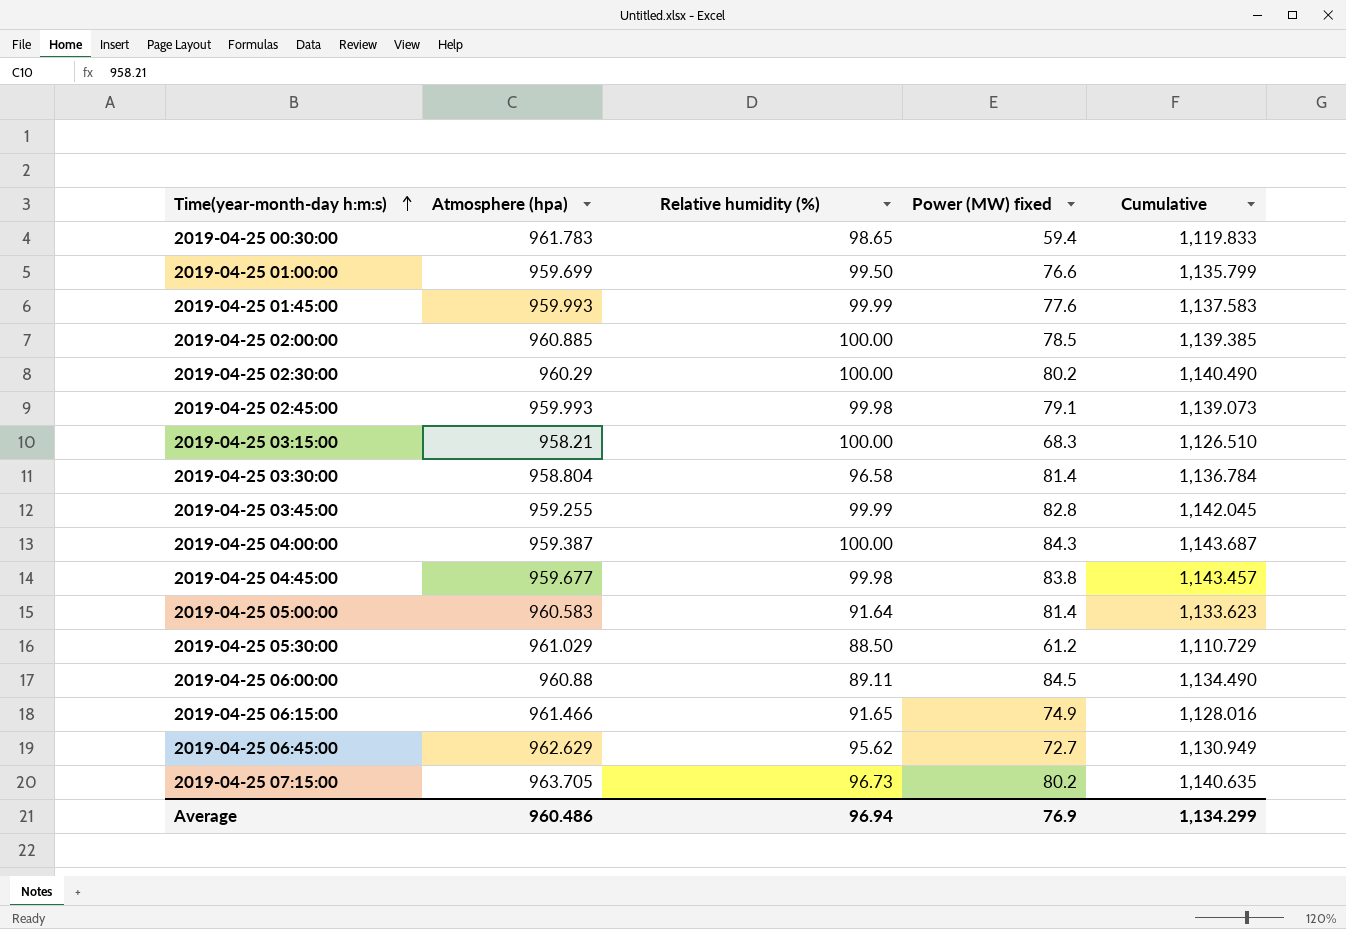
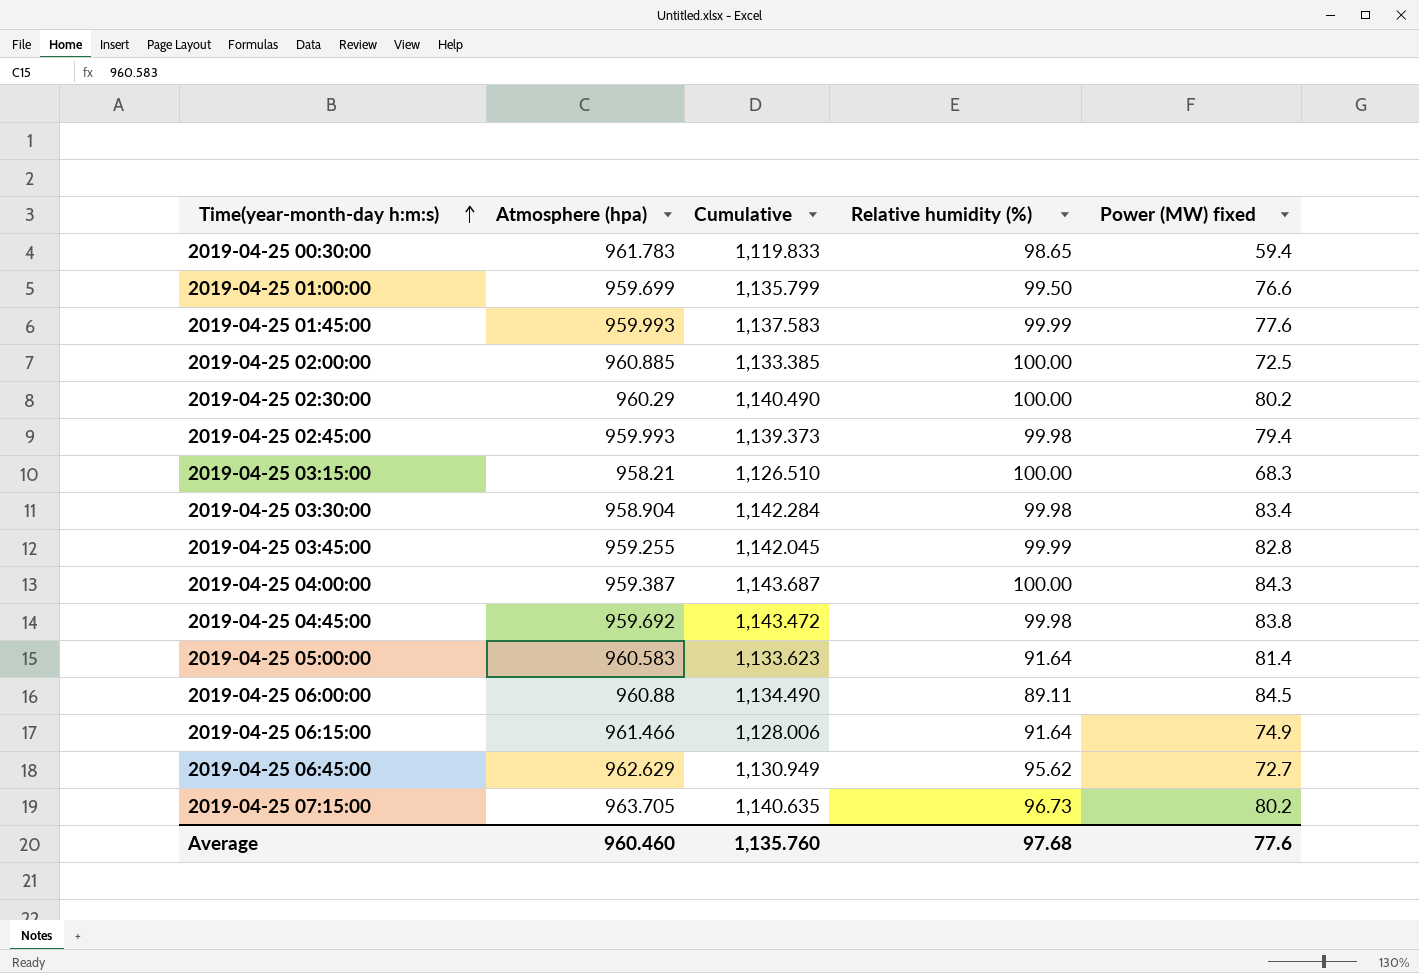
column Cumulative | position: 5 -> 3
row 2019-04-25 05:30:00: 961.029 | 88.50 | 61.2 | 1,110.729 -> none
2019-04-25 02:00:00 | Cumulative: 1,139.385 -> 1,133.385
2019-04-25 02:00:00 | Power (MW) fixed: 78.5 -> 72.5
2019-04-25 02:45:00 | Cumulative: 1,139.073 -> 1,139.373
2019-04-25 02:45:00 | Power (MW) fixed: 79.1 -> 79.4
2019-04-25 03:30:00 | Atmosphere (hpa): 958.804 -> 958.904
2019-04-25 03:30:00 | Cumulative: 1,136.784 -> 1,142.284
2019-04-25 03:30:00 | Relative humidity (%): 96.58 -> 99.98
2019-04-25 03:30:00 | Power (MW) fixed: 81.4 -> 83.4
2019-04-25 04:45:00 | Atmosphere (hpa): 959.677 -> 959.692
2019-04-25 04:45:00 | Cumulative: 1,143.457 -> 1,143.472
2019-04-25 06:15:00 | Cumulative: 1,128.016 -> 1,128.006
2019-04-25 06:15:00 | Relative humidity (%): 91.65 -> 91.64
Average | Atmosphere (hpa): 960.486 -> 960.460
Average | Cumulative: 1,134.299 -> 1,135.760
Average | Relative humidity (%): 96.94 -> 97.68
Average | Power (MW) fixed: 76.9 -> 77.6

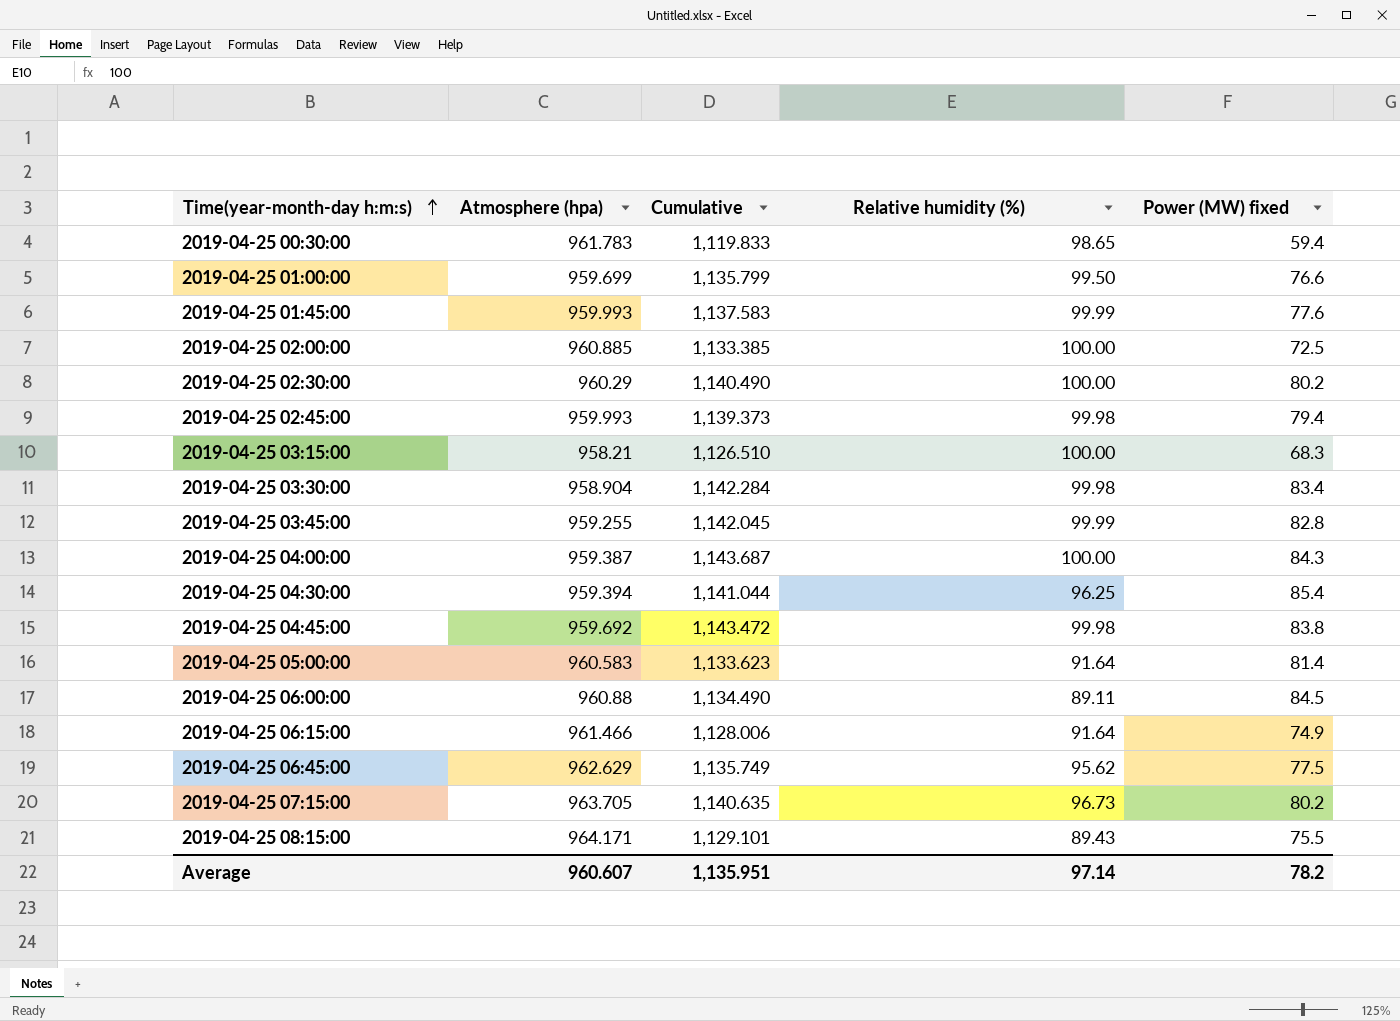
row 2019-04-25 04:30:00: none -> 959.394 | 1,141.044 | 96.25 | 85.4
2019-04-25 06:45:00 | Cumulative: 1,130.949 -> 1,135.749
2019-04-25 06:45:00 | Power (MW) fixed: 72.7 -> 77.5
row 2019-04-25 08:15:00: none -> 964.171 | 1,129.101 | 89.43 | 75.5
Average | Atmosphere (hpa): 960.460 -> 960.607
Average | Cumulative: 1,135.760 -> 1,135.951
Average | Relative humidity (%): 97.68 -> 97.14
Average | Power (MW) fixed: 77.6 -> 78.2

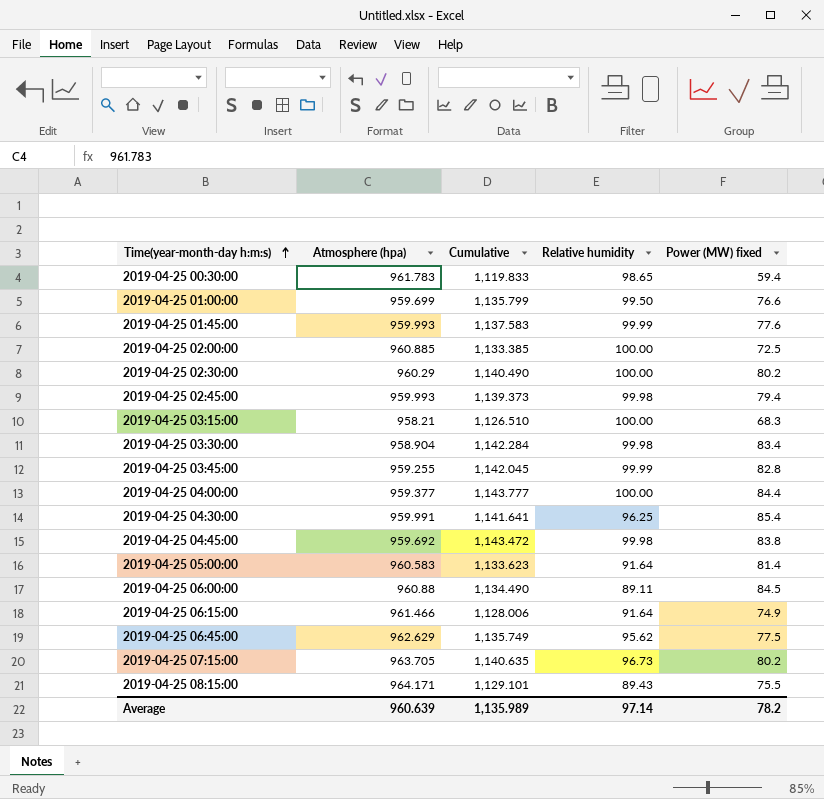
column name: Relative humidity (%) -> Relative humidity
2019-04-25 04:00:00 | Atmosphere (hpa): 959.387 -> 959.377
2019-04-25 04:00:00 | Cumulative: 1,143.687 -> 1,143.777
2019-04-25 04:00:00 | Power (MW) fixed: 84.3 -> 84.4
2019-04-25 04:30:00 | Atmosphere (hpa): 959.394 -> 959.991
2019-04-25 04:30:00 | Cumulative: 1,141.044 -> 1,141.641
Average | Atmosphere (hpa): 960.607 -> 960.639
Average | Cumulative: 1,135.951 -> 1,135.989

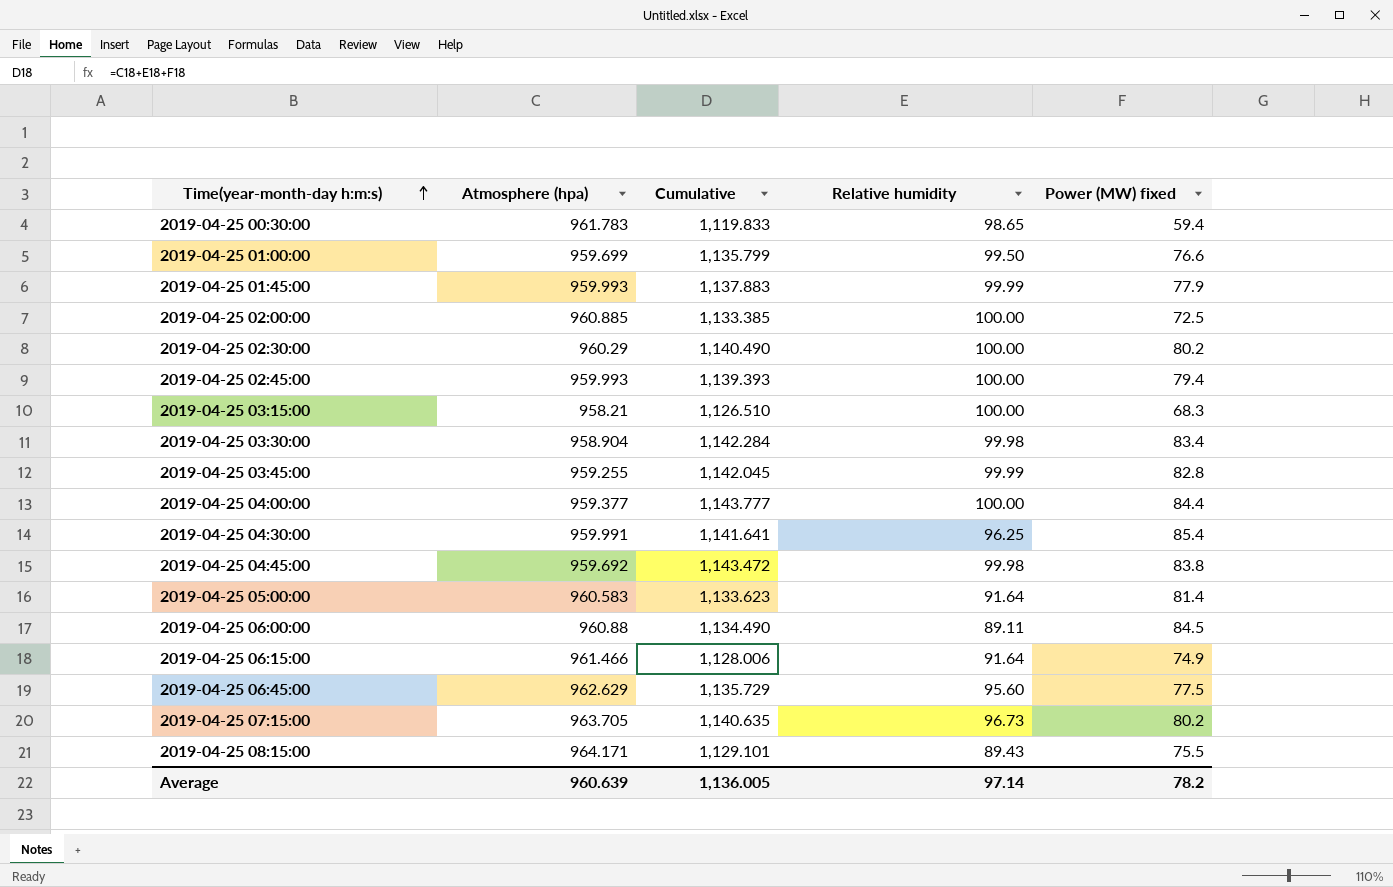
2019-04-25 01:45:00 | Cumulative: 1,137.583 -> 1,137.883
2019-04-25 01:45:00 | Power (MW) fixed: 77.6 -> 77.9
2019-04-25 02:45:00 | Cumulative: 1,139.373 -> 1,139.393
2019-04-25 02:45:00 | Relative humidity: 99.98 -> 100.00
2019-04-25 06:45:00 | Cumulative: 1,135.749 -> 1,135.729
2019-04-25 06:45:00 | Relative humidity: 95.62 -> 95.60
Average | Cumulative: 1,135.989 -> 1,136.005

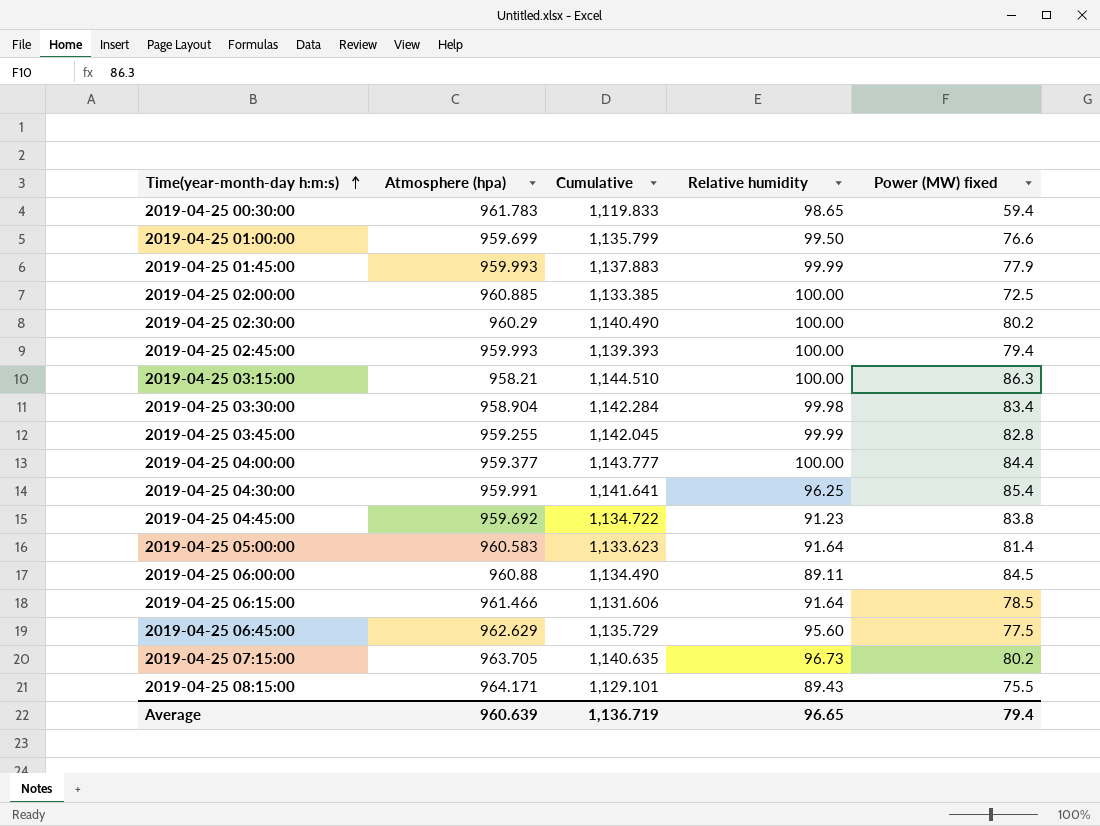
2019-04-25 03:15:00 | Cumulative: 1,126.510 -> 1,144.510
2019-04-25 03:15:00 | Power (MW) fixed: 68.3 -> 86.3
2019-04-25 04:45:00 | Cumulative: 1,143.472 -> 1,134.722
2019-04-25 04:45:00 | Relative humidity: 99.98 -> 91.23
2019-04-25 06:15:00 | Cumulative: 1,128.006 -> 1,131.606
2019-04-25 06:15:00 | Power (MW) fixed: 74.9 -> 78.5
Average | Cumulative: 1,136.005 -> 1,136.719
Average | Relative humidity: 97.14 -> 96.65
Average | Power (MW) fixed: 78.2 -> 79.4

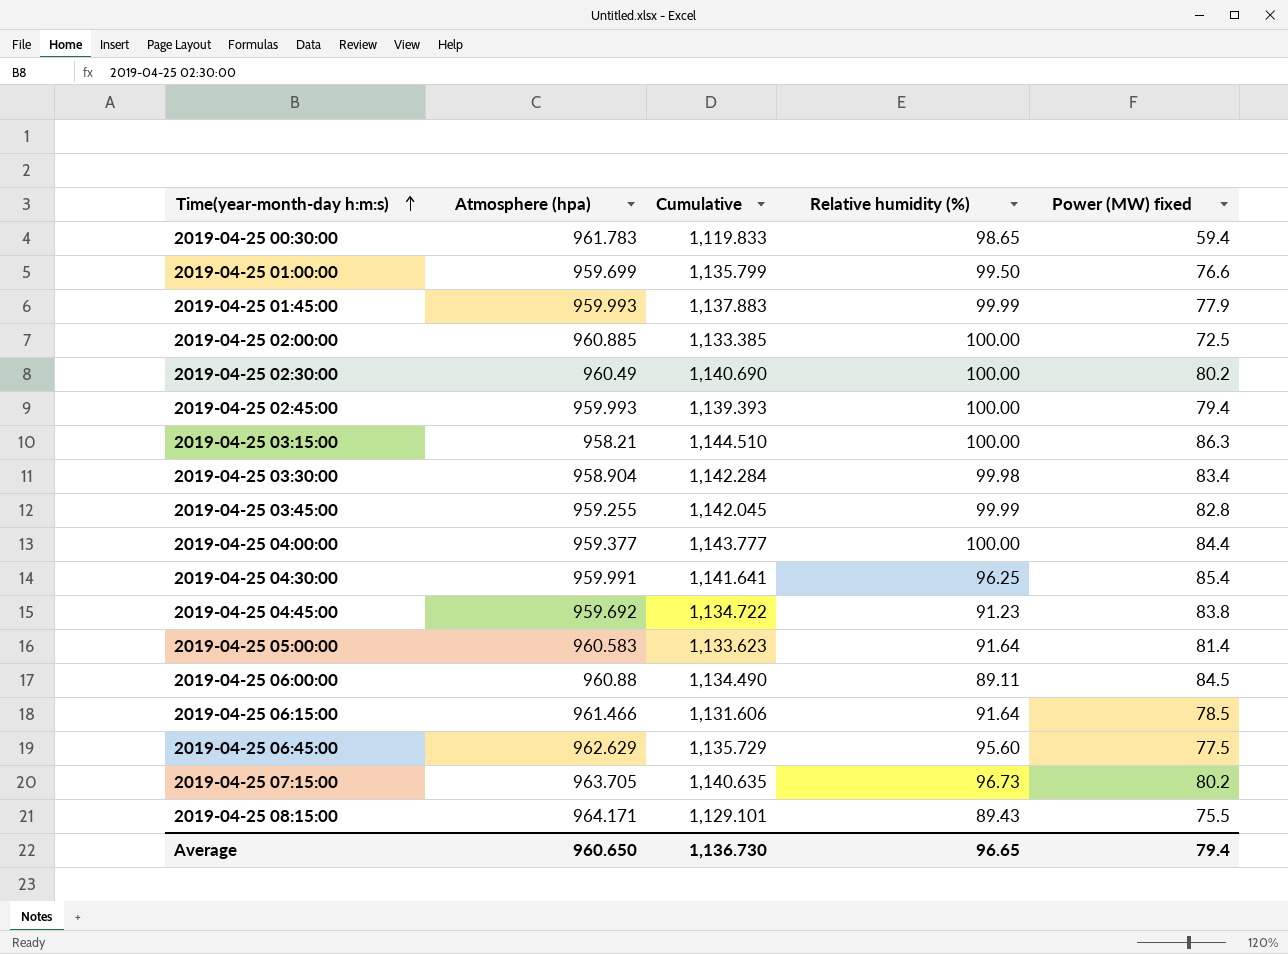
column name: Relative humidity -> Relative humidity (%)
2019-04-25 02:30:00 | Atmosphere (hpa): 960.29 -> 960.49
2019-04-25 02:30:00 | Cumulative: 1,140.490 -> 1,140.690
Average | Atmosphere (hpa): 960.639 -> 960.650
Average | Cumulative: 1,136.719 -> 1,136.730

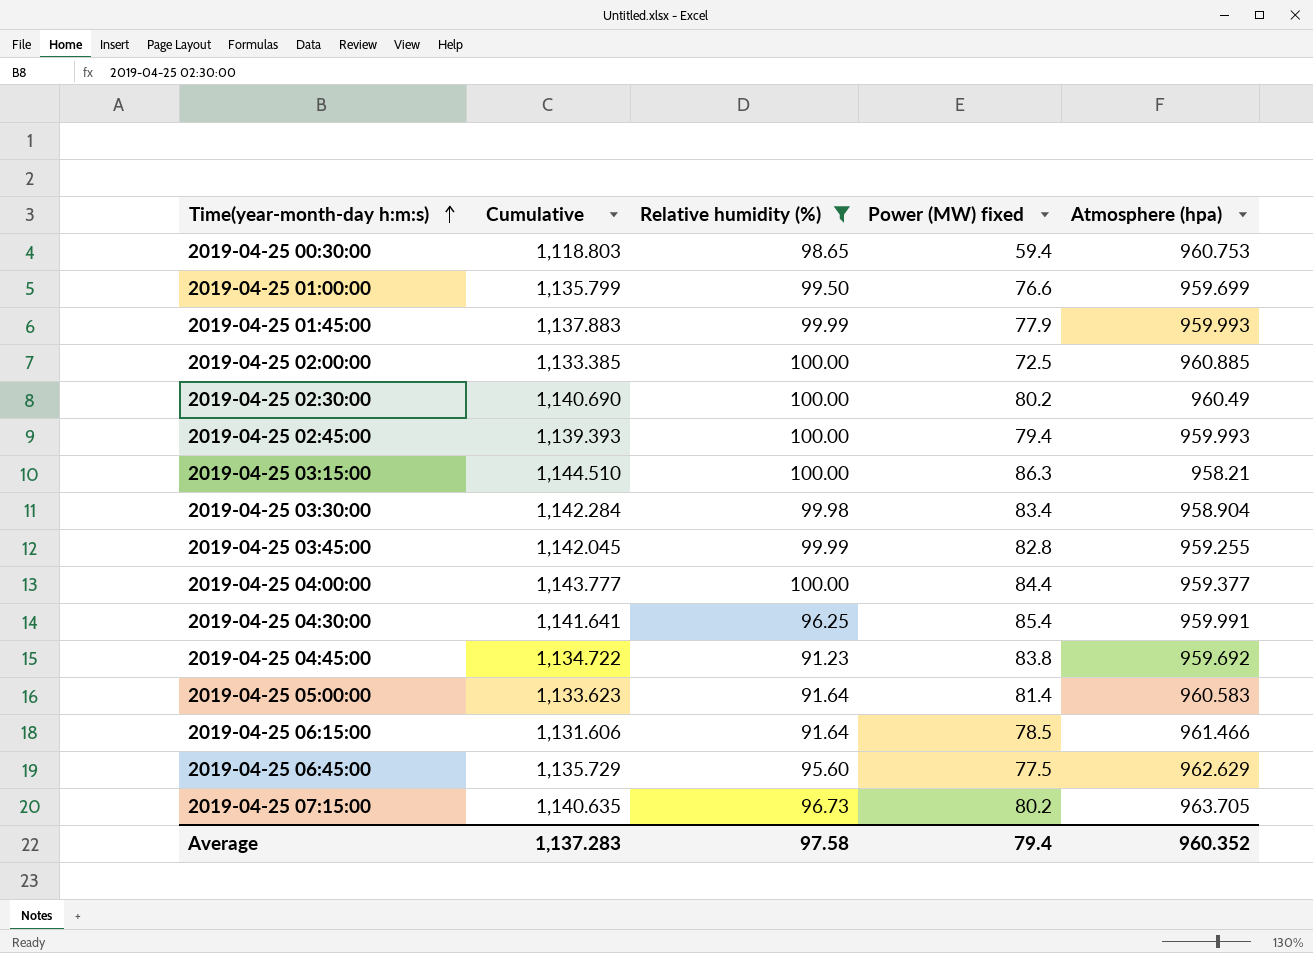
filter: none -> Relative humidity (%) >= 91.23
column Atmosphere (hpa) | position: 2 -> 5
2019-04-25 00:30:00 | Cumulative: 1,119.833 -> 1,118.803
2019-04-25 00:30:00 | Atmosphere (hpa): 961.783 -> 960.753
Average | Cumulative: 1,136.730 -> 1,137.283
Average | Relative humidity (%): 96.65 -> 97.58
Average | Atmosphere (hpa): 960.650 -> 960.352

